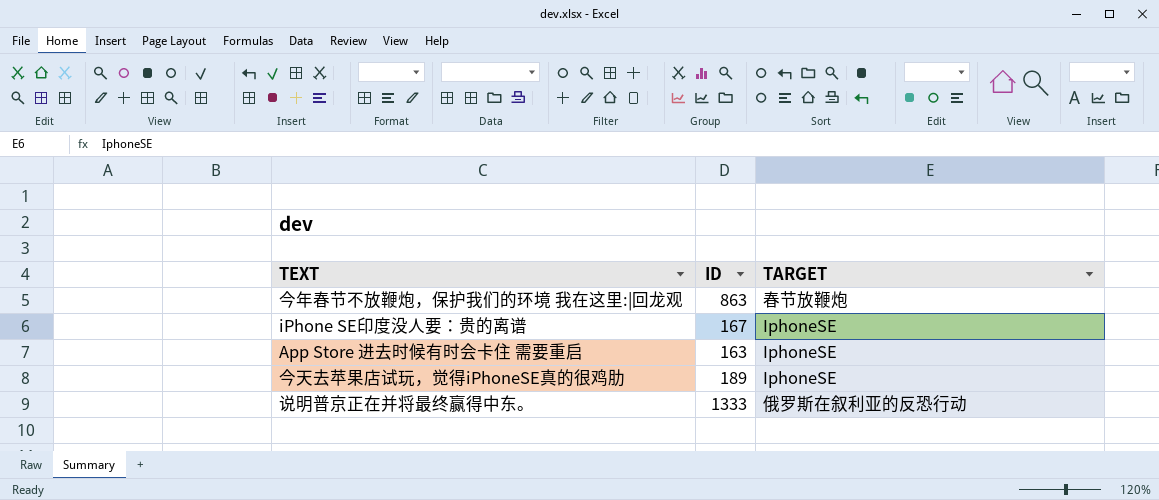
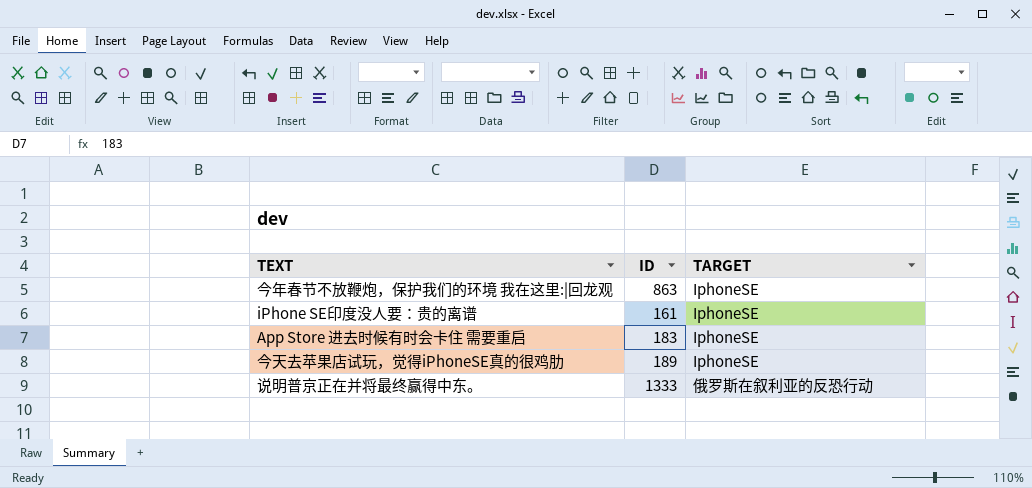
今年春节不放鞭炮，保护我们的环境 我在这里:|回龙观 | TARGET: 春节放鞭炮 -> IphoneSE
iPhone SE印度没人要：贵的离谱 | ID: 167 -> 161
App Store 进去时候有时会卡住 需要重启 | ID: 163 -> 183

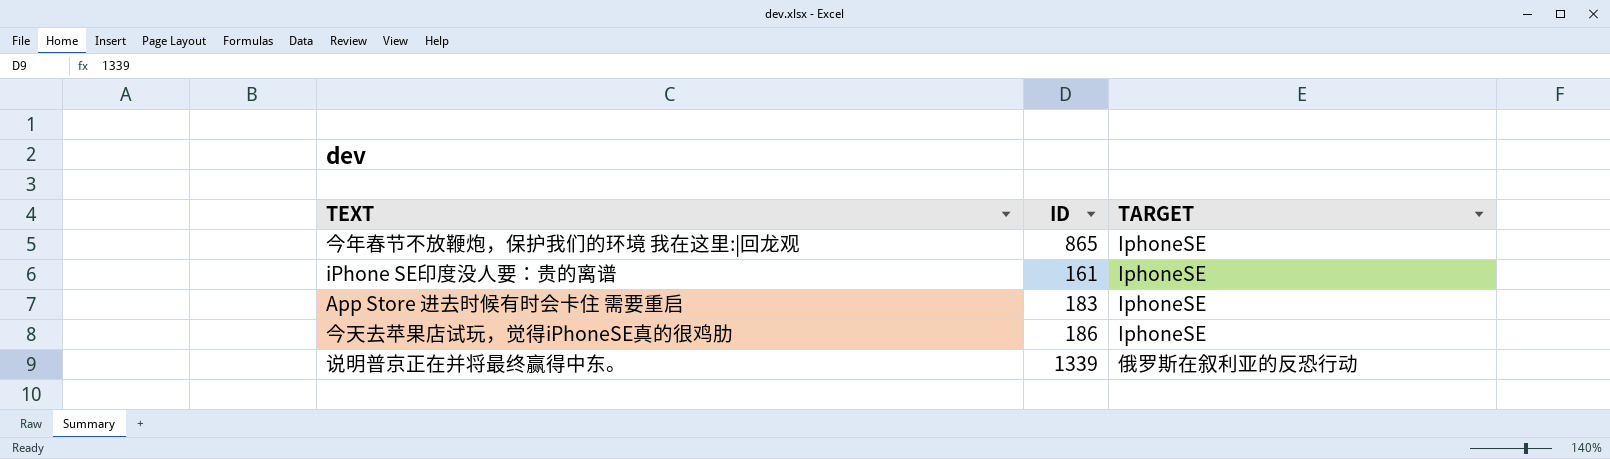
今年春节不放鞭炮，保护我们的环境 我在这里:|回龙观 | ID: 863 -> 865
今天去苹果店试玩，觉得iPhoneSE真的很鸡肋 | ID: 189 -> 186
说明普京正在并将最终赢得中东。 | ID: 1333 -> 1339

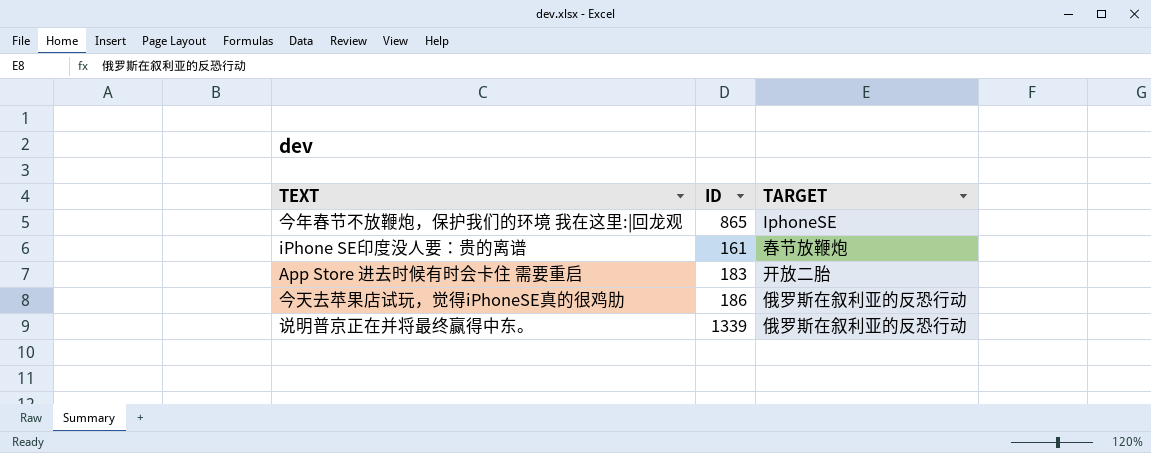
iPhone SE印度没人要：贵的离谱 | TARGET: IphoneSE -> 春节放鞭炮
App Store 进去时候有时会卡住 需要重启 | TARGET: IphoneSE -> 开放二胎
今天去苹果店试玩，觉得iPhoneSE真的很鸡肋 | TARGET: IphoneSE -> 俄罗斯在叙利亚的反恐行动

